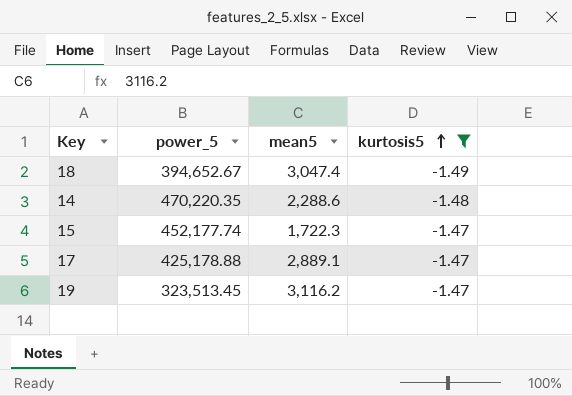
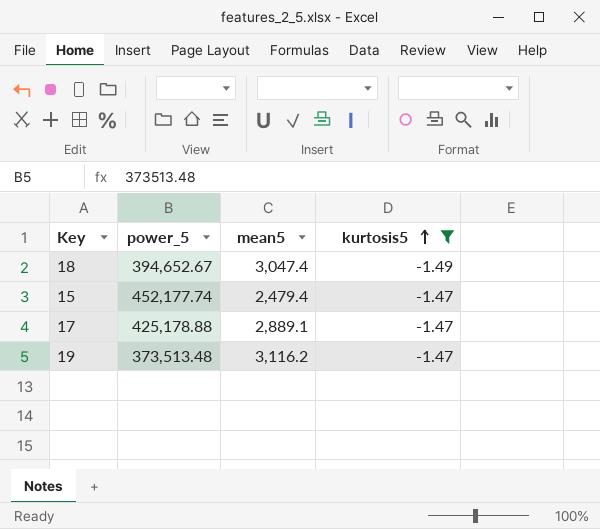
row 14: 470,220.35 | 2,288.6 | -1.48 -> none
15 | mean5: 1,722.3 -> 2,479.4
19 | power_5: 323,513.45 -> 373,513.48

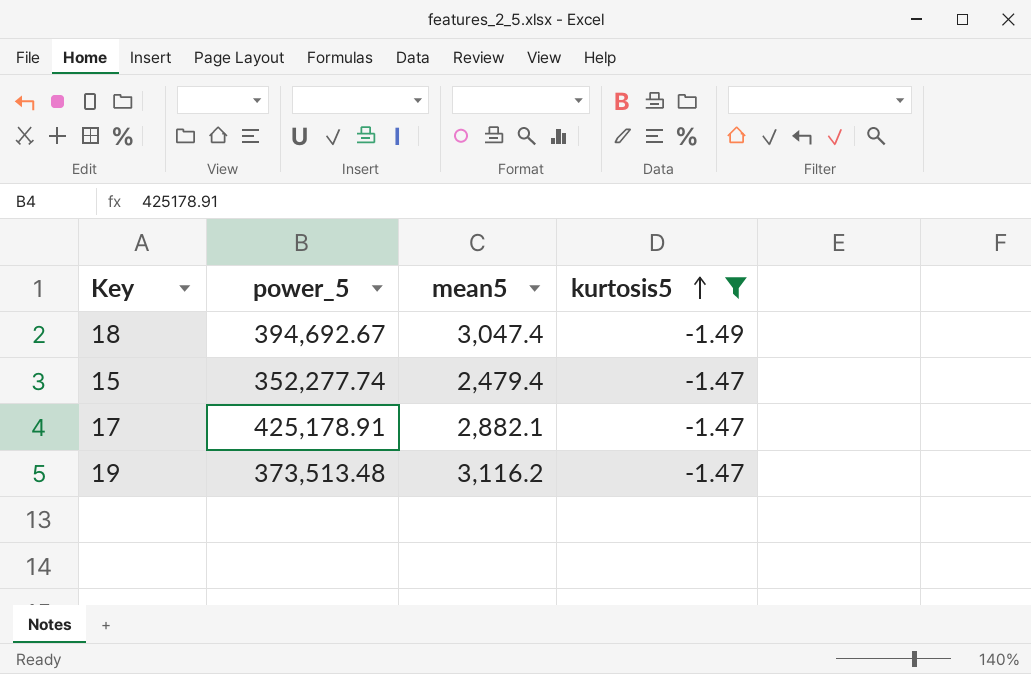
18 | power_5: 394,652.67 -> 394,692.67
15 | power_5: 452,177.74 -> 352,277.74
17 | power_5: 425,178.88 -> 425,178.91
17 | mean5: 2,889.1 -> 2,882.1

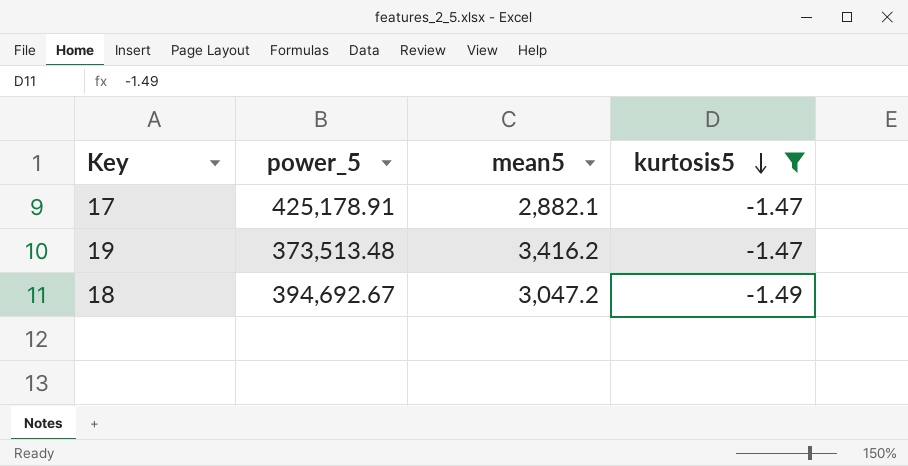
row order: kurtosis5 ascending -> kurtosis5 descending
row 15: 352,277.74 | 2,479.4 | -1.47 -> none
19 | mean5: 3,116.2 -> 3,416.2
18 | mean5: 3,047.4 -> 3,047.2

